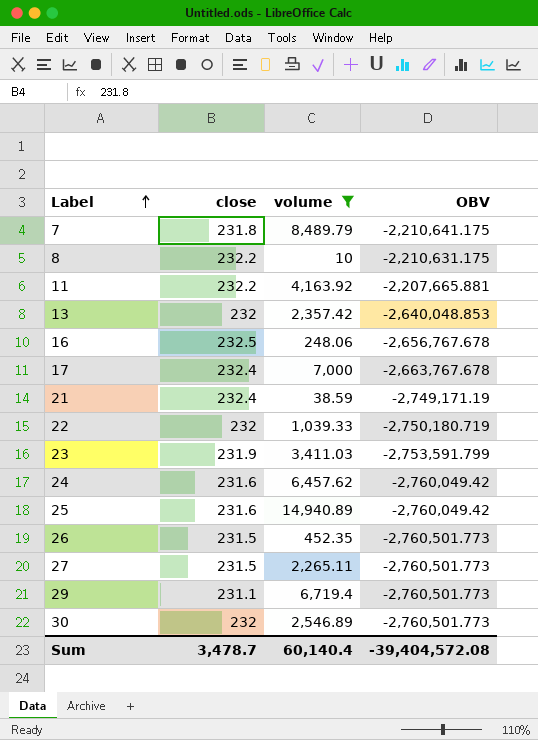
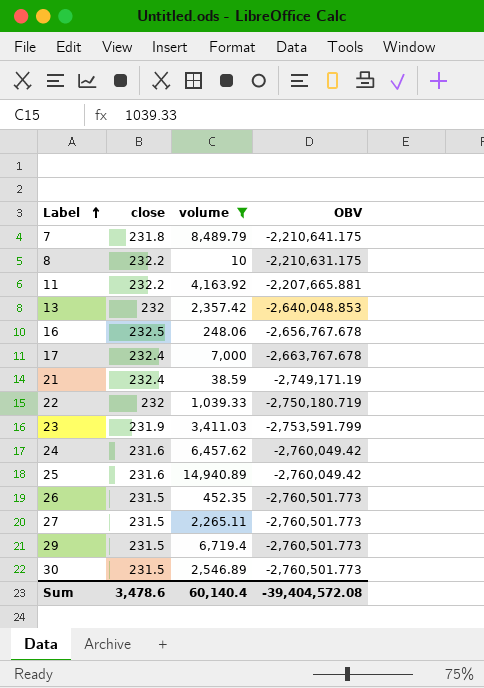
29 | close: 231.1 -> 231.5
30 | close: 232 -> 231.5
Sum | close: 3,478.7 -> 3,478.6

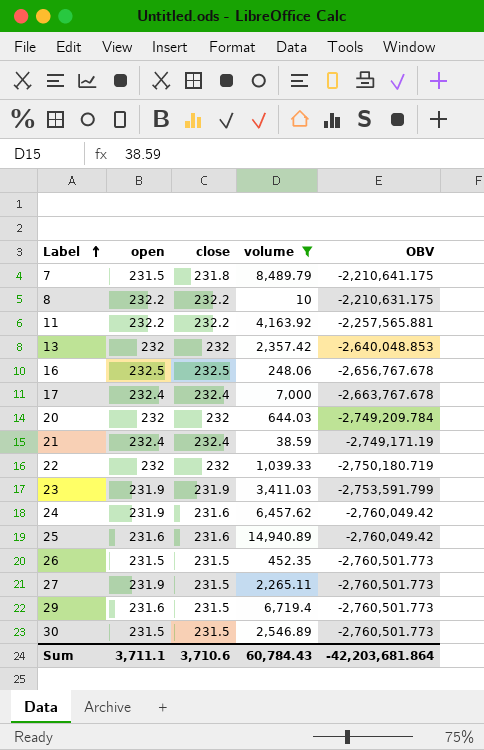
column open | position: none -> 2
11 | OBV: -2,207,665.881 -> -2,257,565.881
row 20: none -> 232 | 232 | 644.03 | -2,749,209.784
Sum | close: 3,478.6 -> 3,710.6
Sum | volume: 60,140.4 -> 60,784.43
Sum | OBV: -39,404,572.08 -> -42,203,681.864

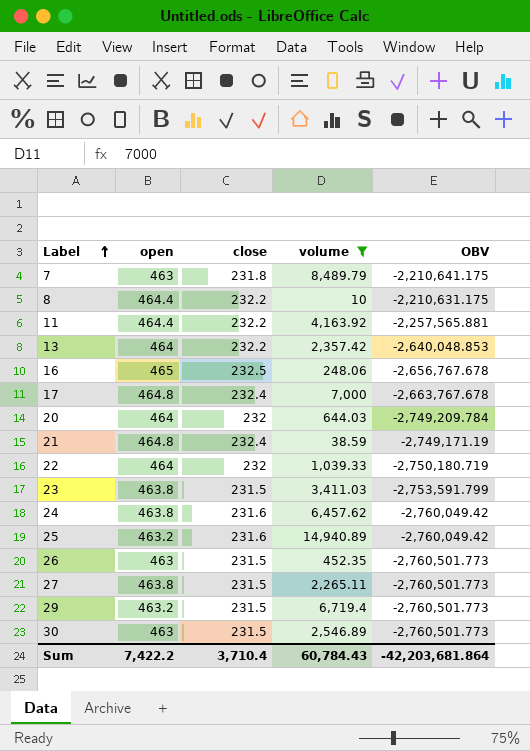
7 | open: 231.5 -> 463
8 | open: 232.2 -> 464.4
11 | open: 232.2 -> 464.4
13 | open: 232 -> 464
13 | close: 232 -> 232.2
16 | open: 232.5 -> 465
17 | open: 232.4 -> 464.8
20 | open: 232 -> 464
21 | open: 232.4 -> 464.8
22 | open: 232 -> 464
23 | open: 231.9 -> 463.8
23 | close: 231.9 -> 231.5
24 | open: 231.9 -> 463.8
25 | open: 231.6 -> 463.2
26 | open: 231.5 -> 463
27 | open: 231.9 -> 463.8
29 | open: 231.6 -> 463.2
30 | open: 231.5 -> 463
Sum | open: 3,711.1 -> 7,422.2
Sum | close: 3,710.6 -> 3,710.4

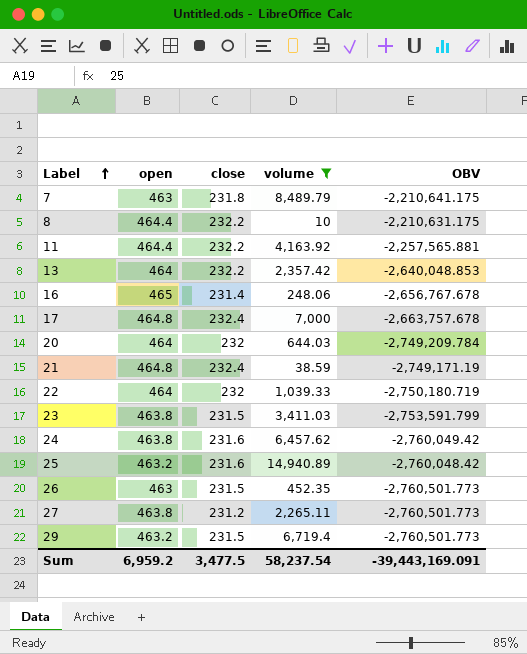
row 30: 463 | 231.5 | 2,546.89 | -2,760,501.773 -> none
16 | close: 232.5 -> 231.4
17 | OBV: -2,663,767.678 -> -2,663,757.678
25 | OBV: -2,760,049.42 -> -2,760,048.42
27 | close: 231.5 -> 231.2
Sum | open: 7,422.2 -> 6,959.2
Sum | close: 3,710.4 -> 3,477.5
Sum | volume: 60,784.43 -> 58,237.54
Sum | OBV: -42,203,681.864 -> -39,443,169.091

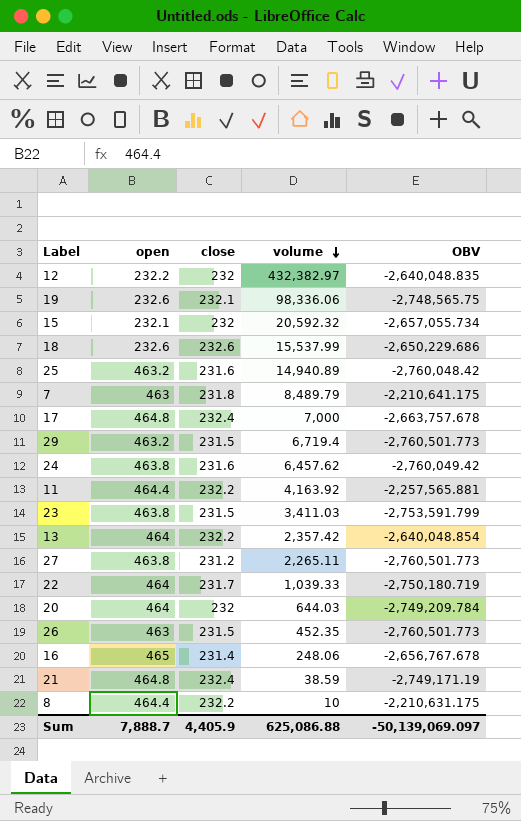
filter: volume <= 14,940.89 -> none
row order: Label ascending -> volume descending
13 | OBV: -2,640,048.853 -> -2,640,048.854
22 | close: 232 -> 231.7
Sum | open: 6,959.2 -> 7,888.7
Sum | close: 3,477.5 -> 4,405.9
Sum | volume: 58,237.54 -> 625,086.88
Sum | OBV: -39,443,169.091 -> -50,139,069.097

